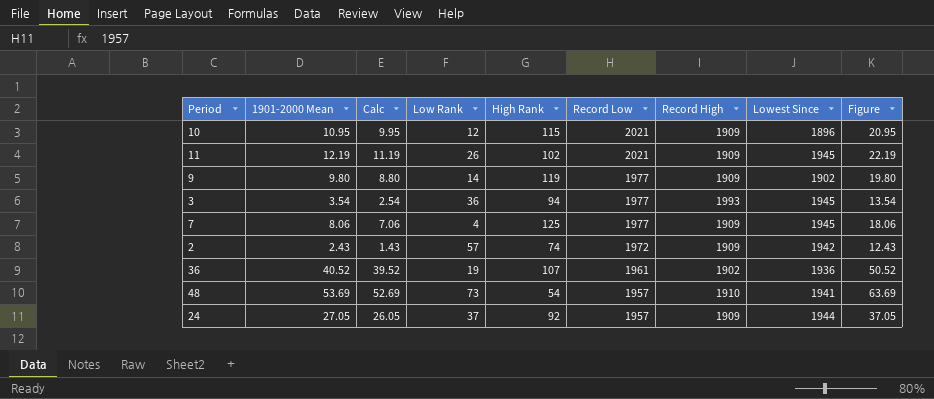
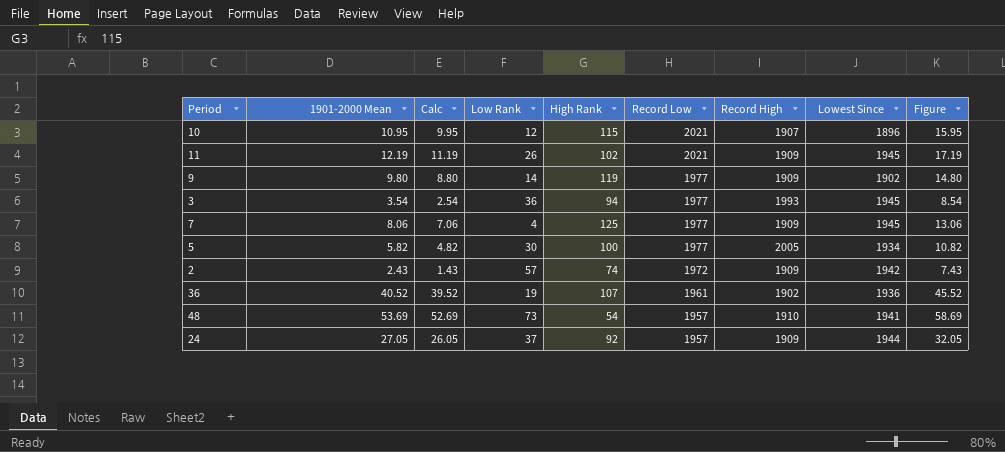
column Figure | formula: [1901-2000 Mean] + 10 -> [1901-2000 Mean] + 5
10 | Record High: 1909 -> 1907
row 5: none -> 5.82 | 4.82 | 30 | 100 | 1977 | 2005 | 1934 | 10.82

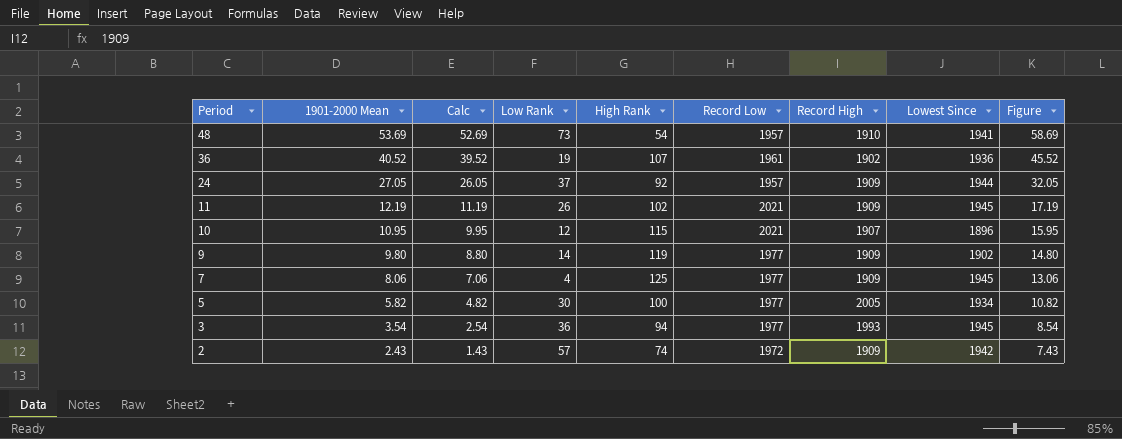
row order: Record Low descending -> Period descending

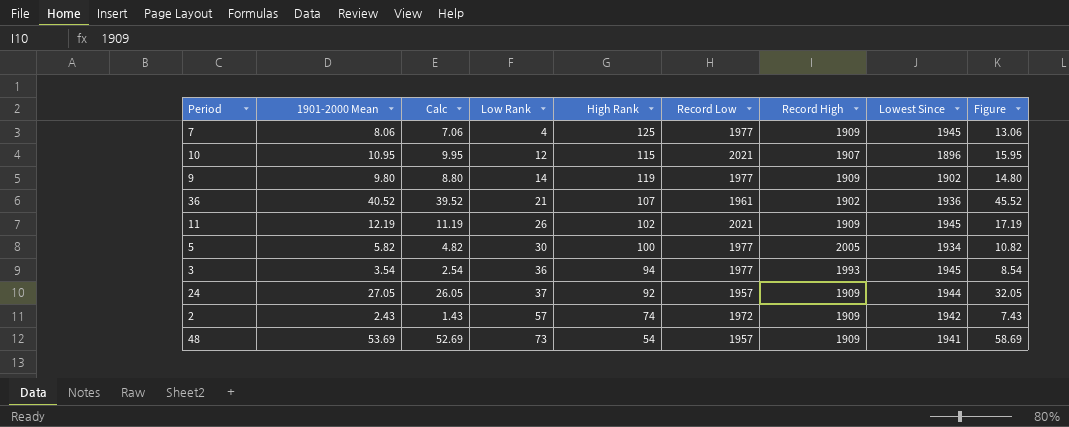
row order: Period descending -> Low Rank ascending
36 | Low Rank: 19 -> 21
48 | Record High: 1910 -> 1909

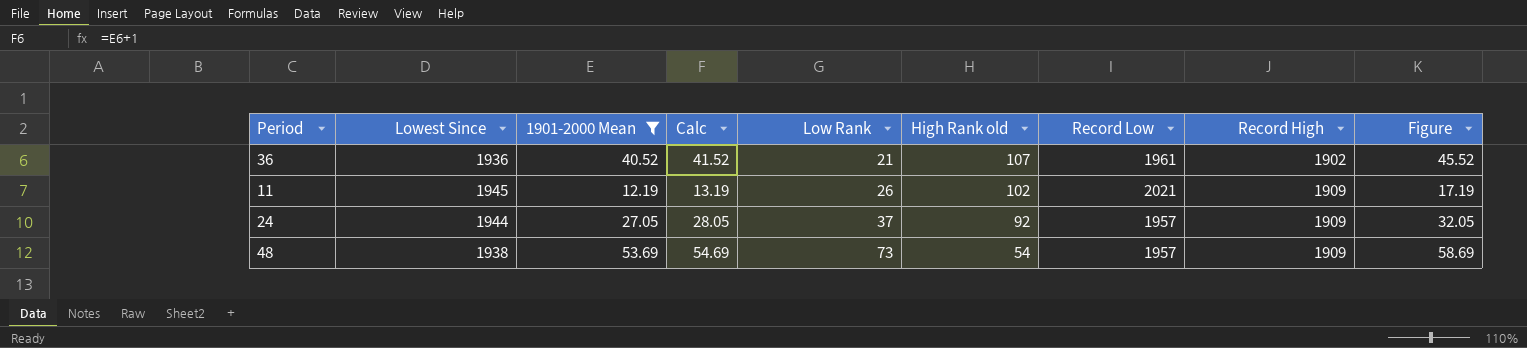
filter: none -> 1901-2000 Mean >= 12.19
column Lowest Since | position: 8 -> 2
column Calc | formula: [1901-2000 Mean] - 1 -> [1901-2000 Mean] + 1
column name: High Rank -> High Rank old
48 | Lowest Since: 1941 -> 1938

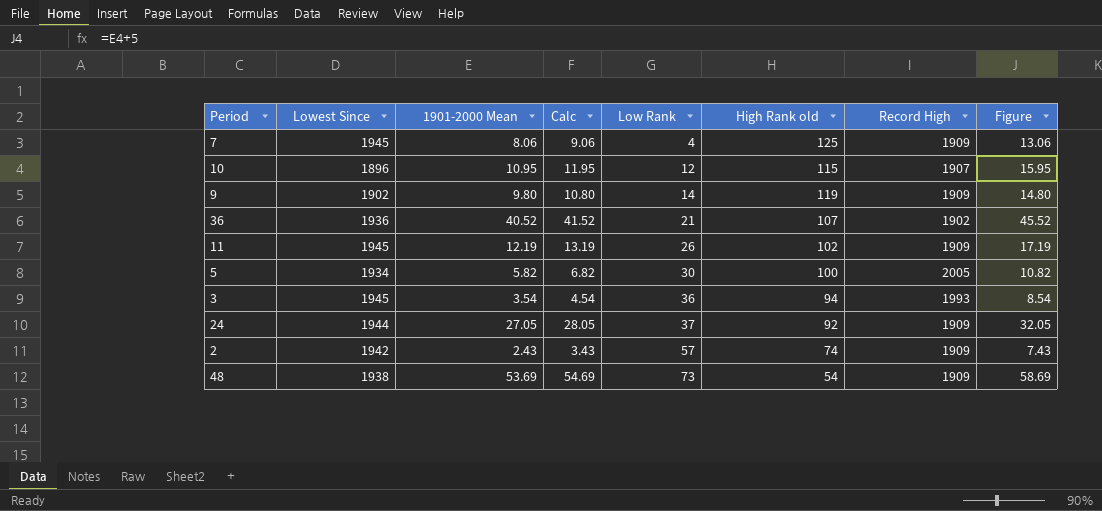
filter: 1901-2000 Mean >= 12.19 -> none
column Record Low | position: 7 -> none

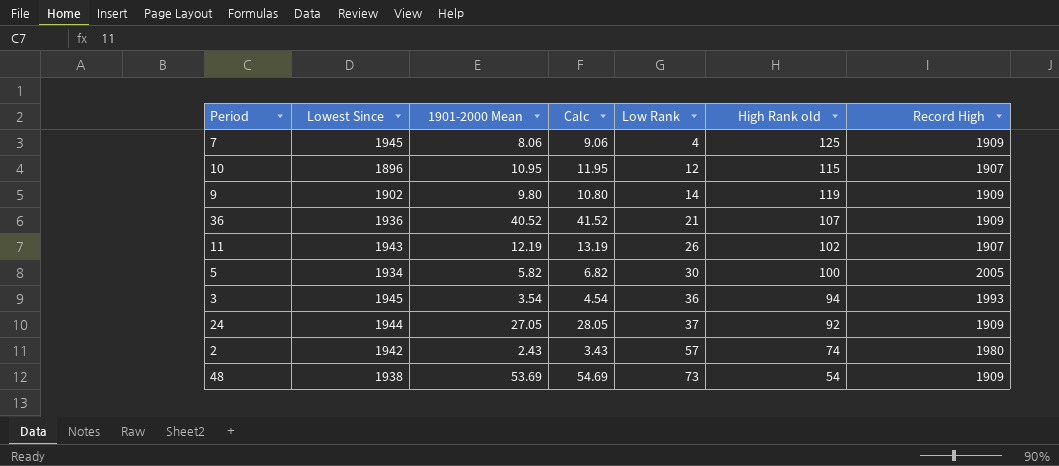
column Figure | formula: [1901-2000 Mean] + 5 -> none
36 | Record High: 1902 -> 1909
11 | Lowest Since: 1945 -> 1943
11 | Record High: 1909 -> 1907
2 | Record High: 1909 -> 1980

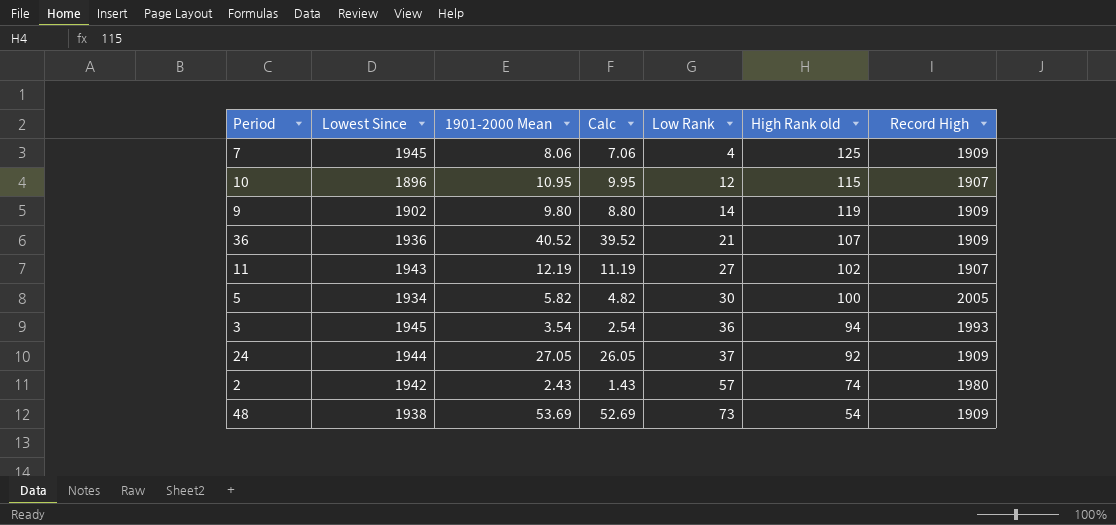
column Calc | formula: [1901-2000 Mean] + 1 -> [1901-2000 Mean] - 1
11 | Low Rank: 26 -> 27

